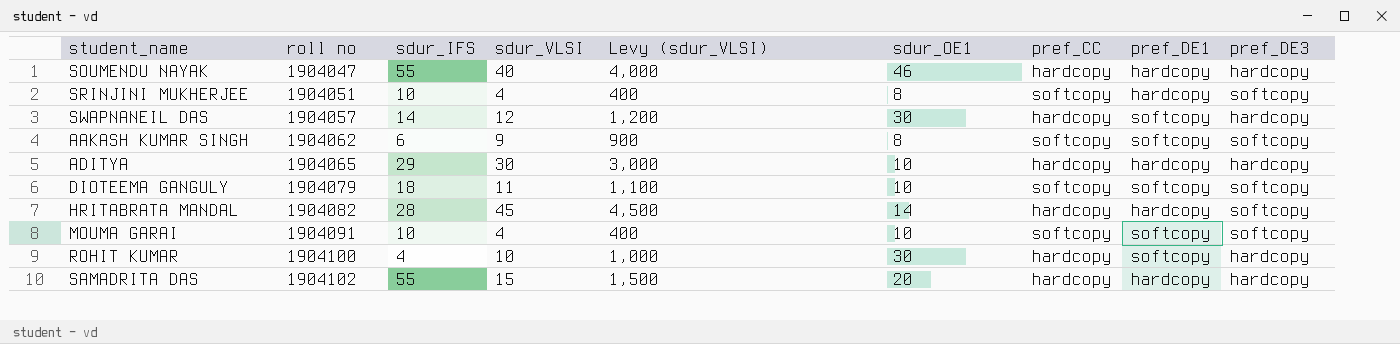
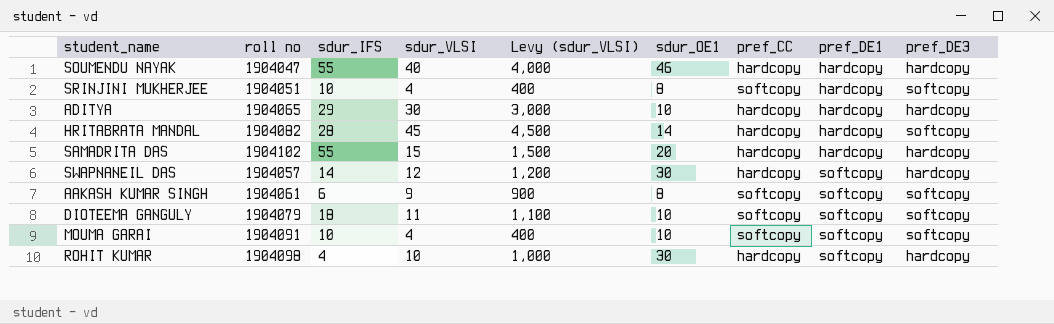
row order: roll no ascending -> pref_DE1 ascending
AAKASH KUMAR SINGH | roll no: 1904062 -> 1904061
ROHIT KUMAR | roll no: 1904100 -> 1904098

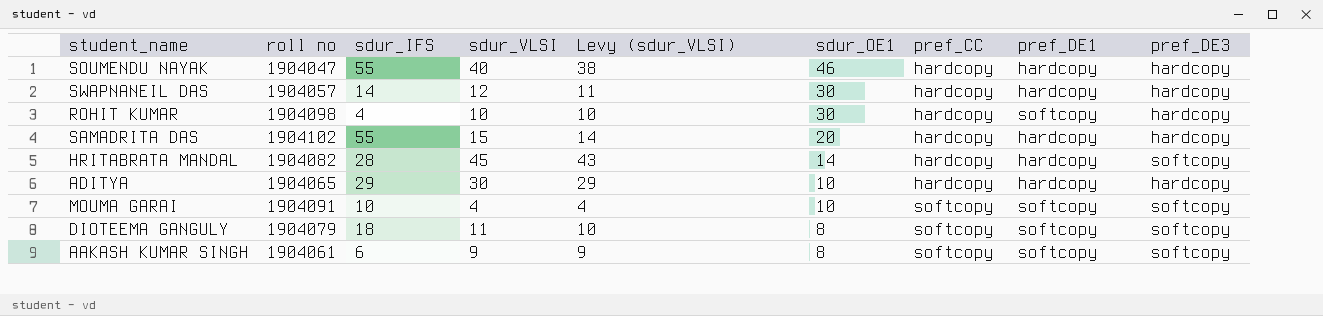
row order: pref_DE1 ascending -> sdur_OE1 descending
column Levy (sdur_VLSI) | formula: [sdur_VLSI] * 100 -> [sdur_VLSI] * 0.95
row SRINJINI MUKHERJEE: 1904051 | 10 | 4 | 400 | 8 | softcopy | hardcopy | softcopy -> none
SWAPNANEIL DAS | pref_DE1: softcopy -> hardcopy
DIOTEEMA GANGULY | sdur_OE1: 10 -> 8

